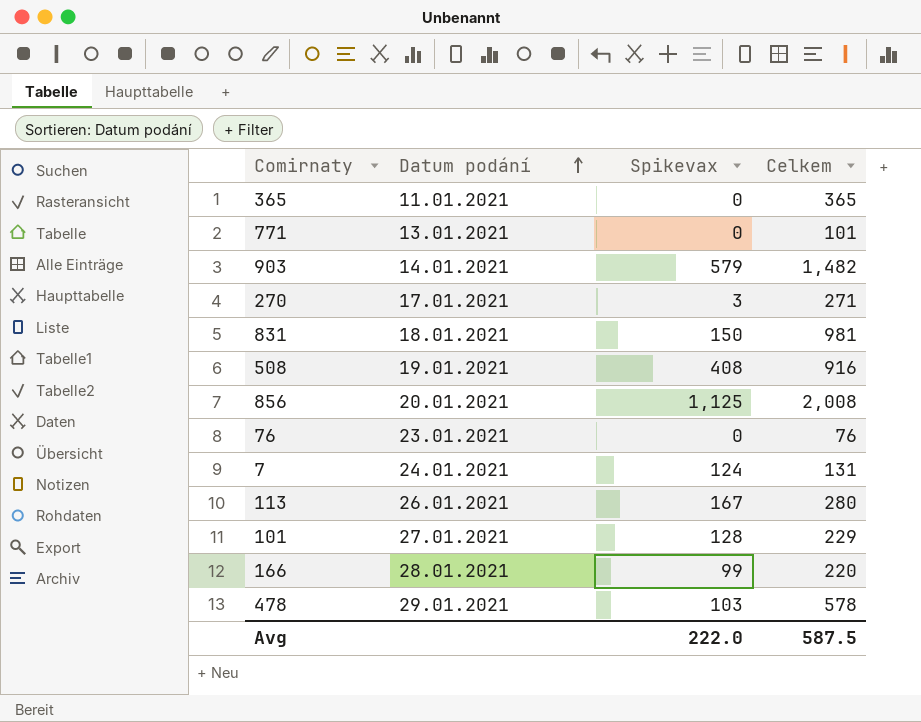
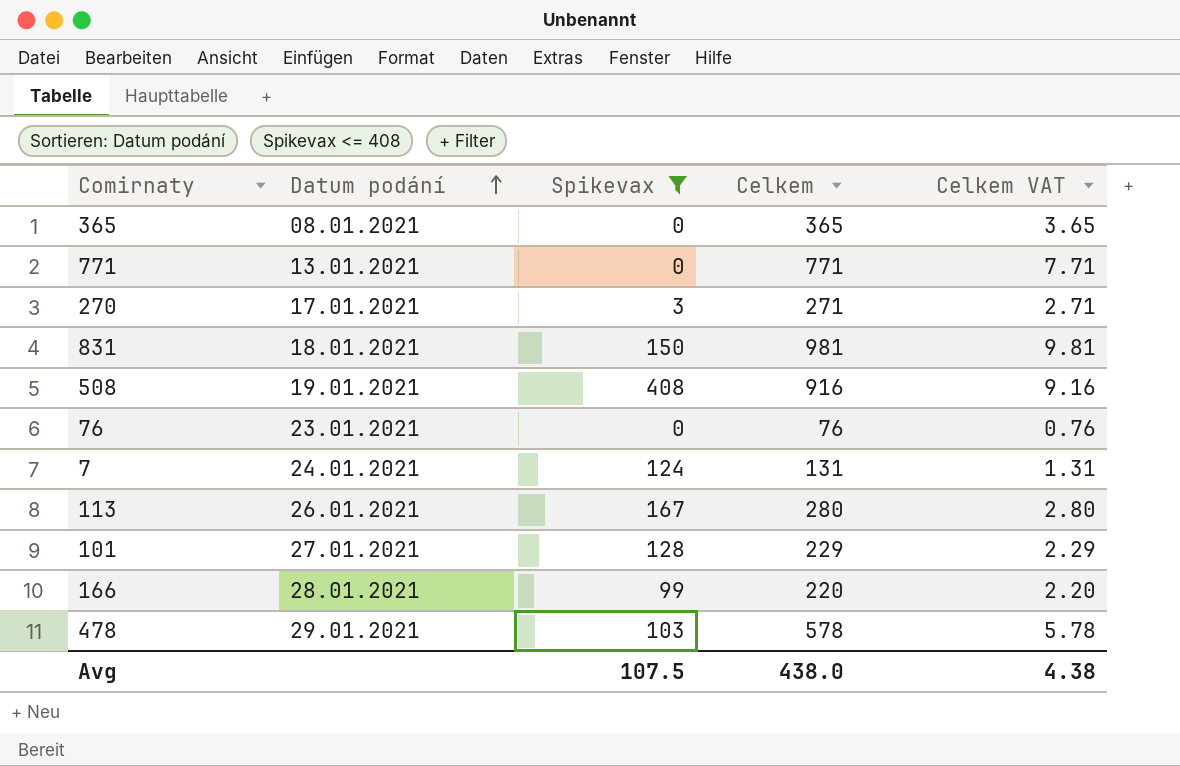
filter: none -> Spikevax <= 408
column Celkem VAT | formula: none -> [Celkem] * 0.01
365 | Datum podání: 11.01.2021 -> 08.01.2021
771 | Celkem: 101 -> 771
Avg | Spikevax: 222.0 -> 107.5
Avg | Celkem: 587.5 -> 438.0

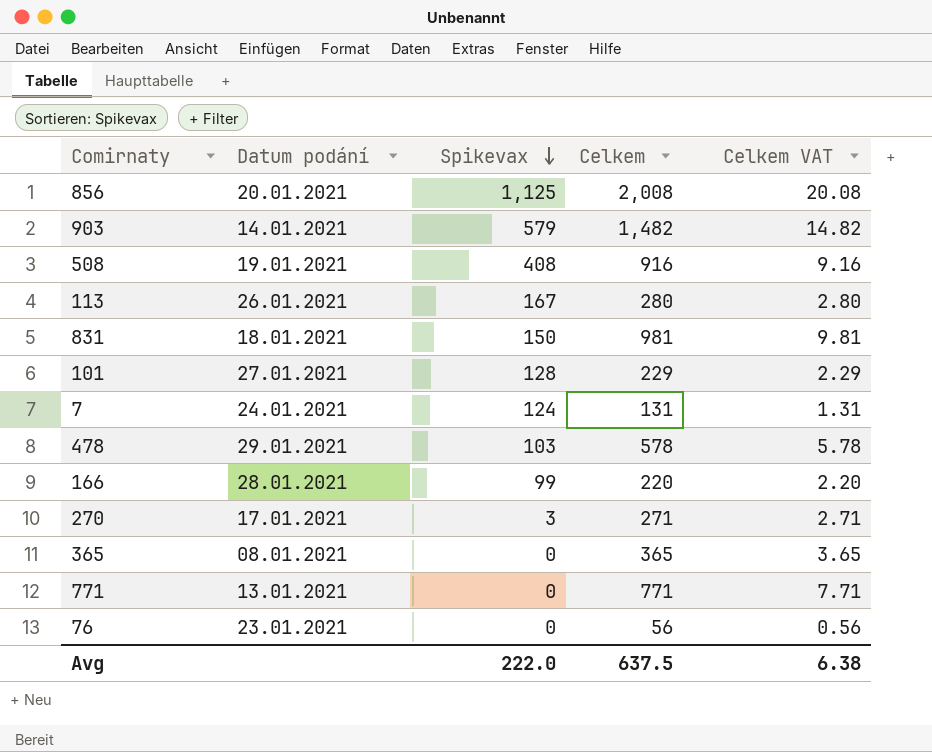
filter: Spikevax <= 408 -> none
row order: Datum podání ascending -> Spikevax descending
76 | Celkem: 76 -> 56
76 | Celkem VAT: 0.76 -> 0.56
Avg | Spikevax: 107.5 -> 222.0
Avg | Celkem: 438.0 -> 637.5
Avg | Celkem VAT: 4.38 -> 6.38

